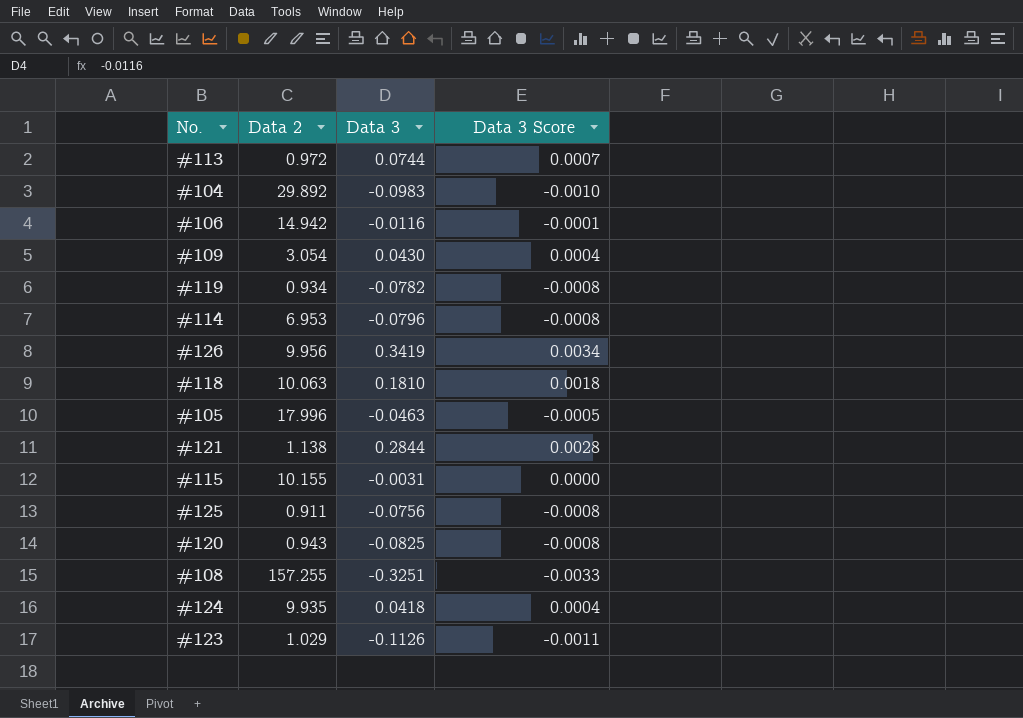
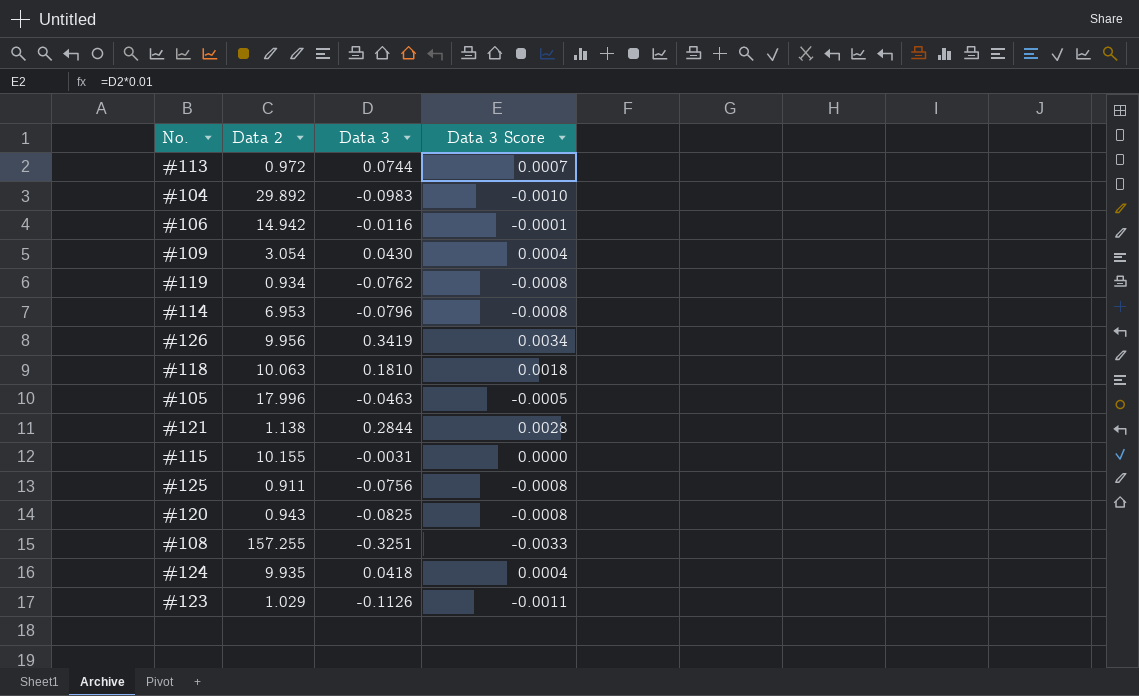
#119 | Data 3: -0.0782 -> -0.0762

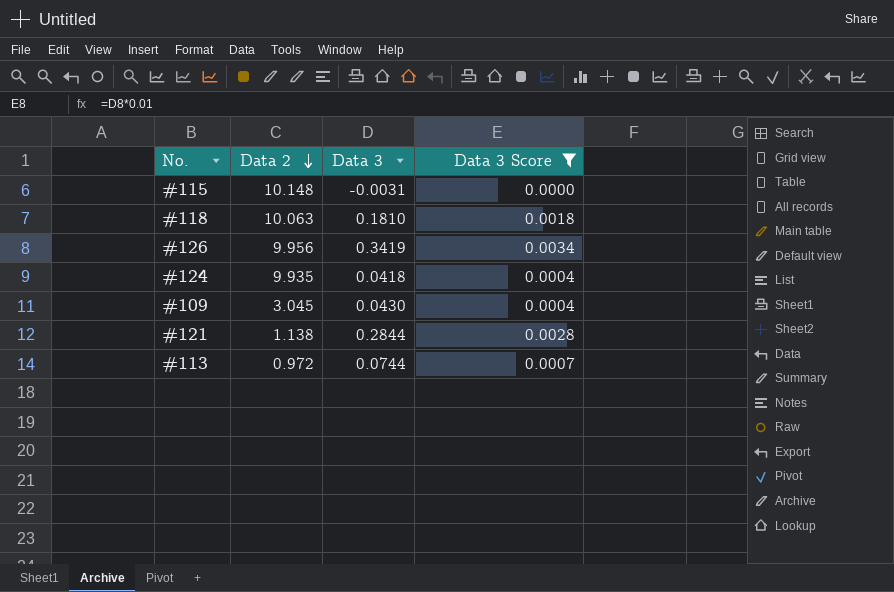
filter: none -> Data 3 Score >= 0.0000
row order: none -> Data 2 descending
#115 | Data 2: 10.155 -> 10.148
#109 | Data 2: 3.054 -> 3.045

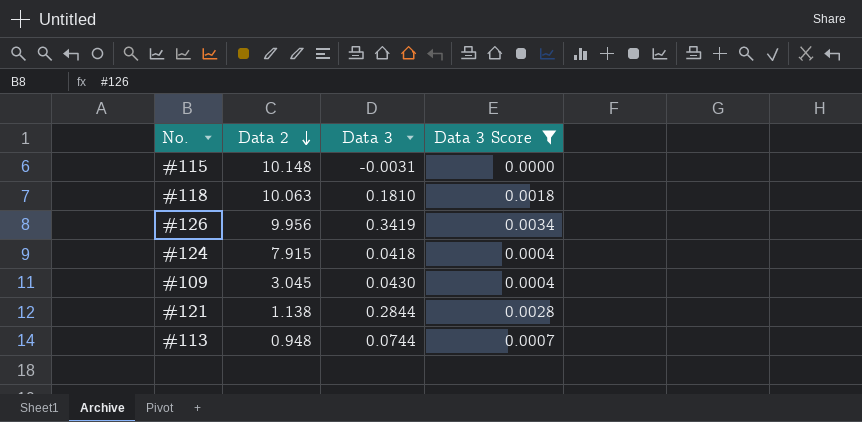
#124 | Data 2: 9.935 -> 7.915
#113 | Data 2: 0.972 -> 0.948

